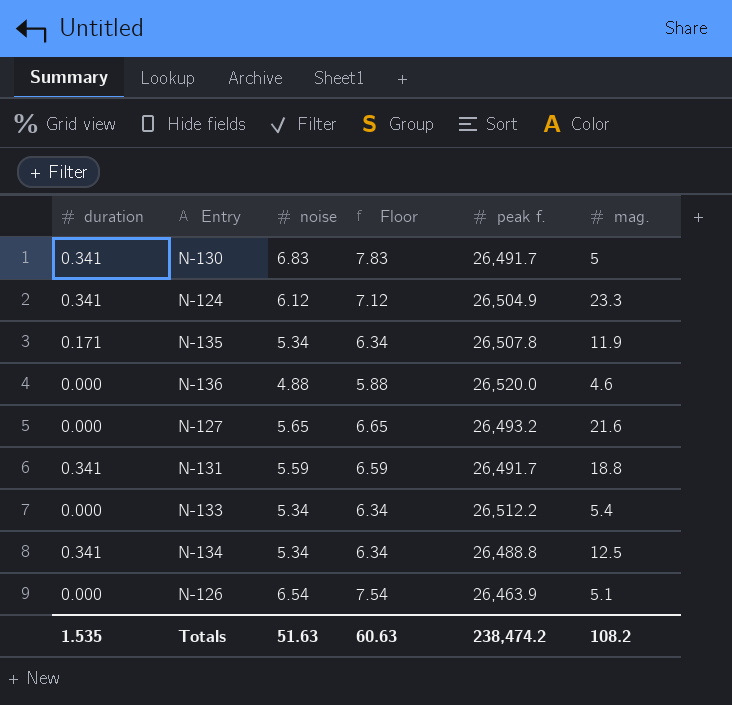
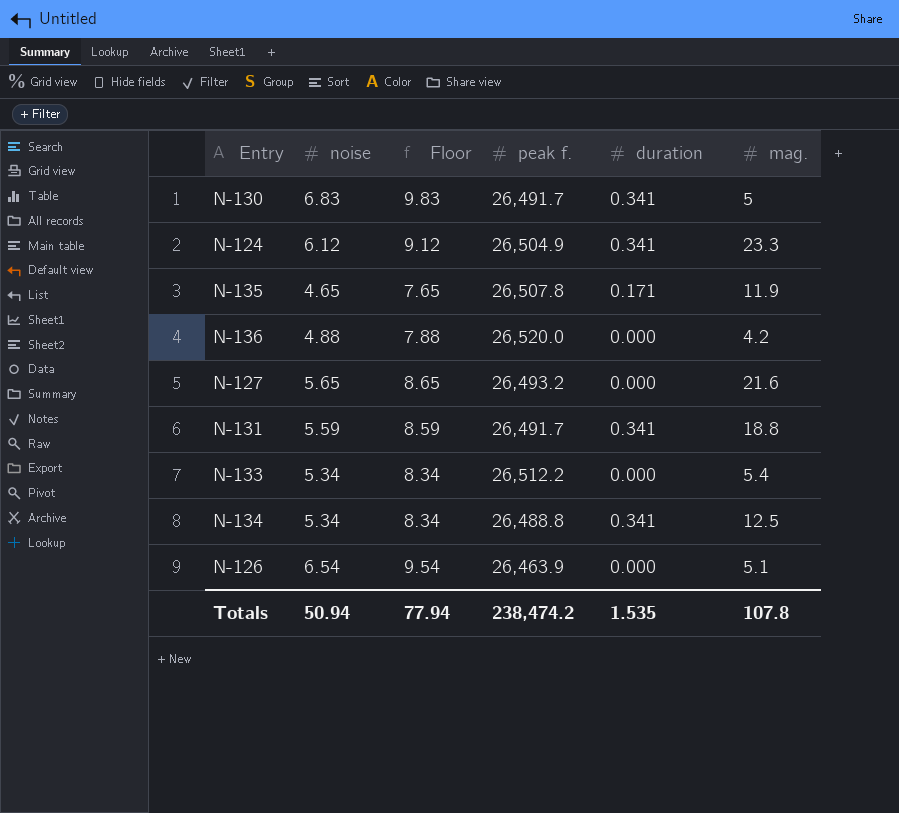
column Floor | formula: [noise] + 1 -> [noise] + 3
column duration | position: 1 -> 5
N-135 | noise: 5.34 -> 4.65
N-136 | mag.: 4.6 -> 4.2
Totals | noise: 51.63 -> 50.94
Totals | Floor: 60.63 -> 77.94
Totals | mag.: 108.2 -> 107.8

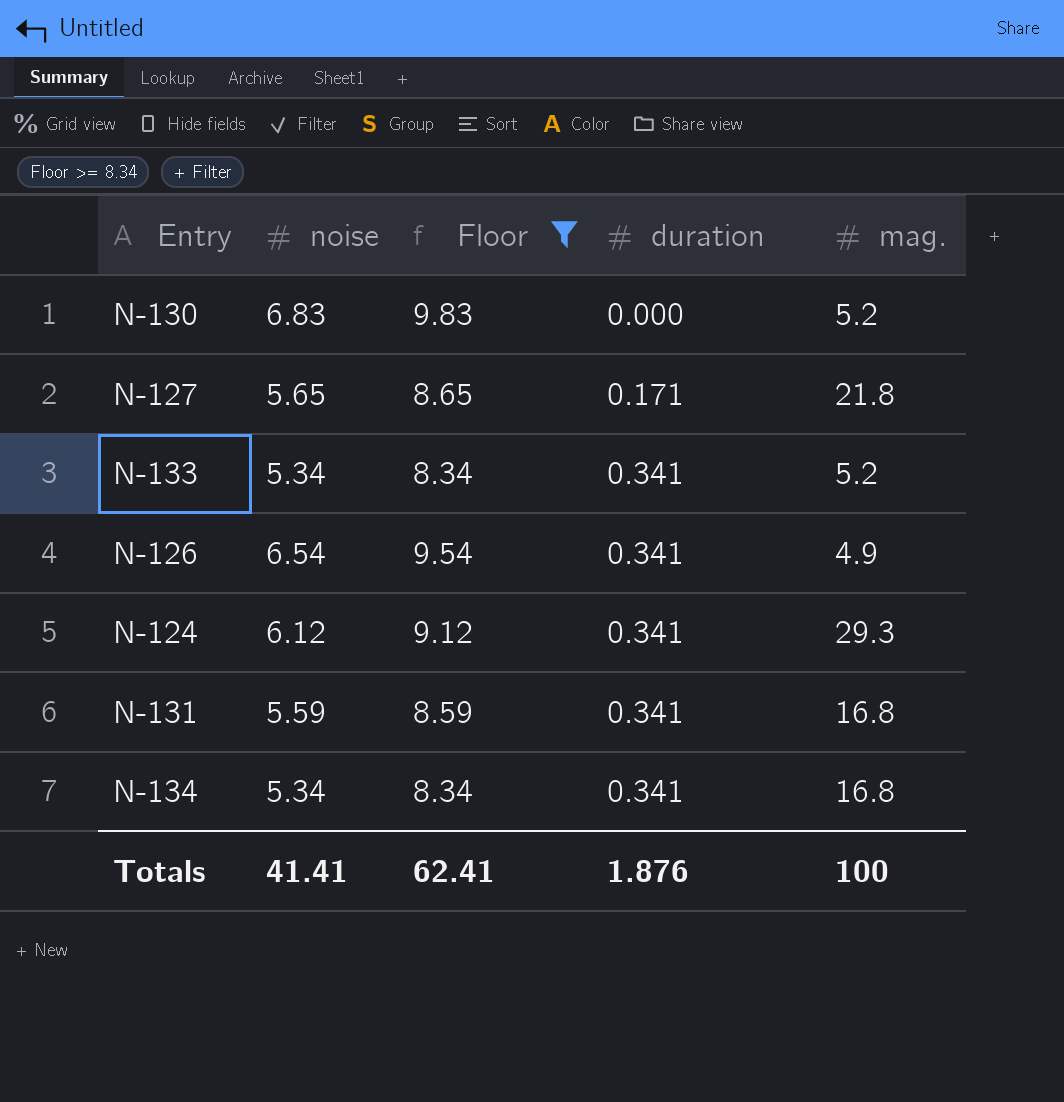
filter: none -> Floor >= 8.34
row order: none -> duration ascending
column peak f. | position: 4 -> none
N-130 | duration: 0.341 -> 0.000
N-130 | mag.: 5 -> 5.2
N-127 | duration: 0.000 -> 0.171
N-127 | mag.: 21.6 -> 21.8
N-133 | duration: 0.000 -> 0.341
N-133 | mag.: 5.4 -> 5.2
N-126 | duration: 0.000 -> 0.341
N-126 | mag.: 5.1 -> 4.9
N-124 | mag.: 23.3 -> 29.3
N-131 | mag.: 18.8 -> 16.8
N-134 | mag.: 12.5 -> 16.8
Totals | noise: 50.94 -> 41.41
Totals | Floor: 77.94 -> 62.41
Totals | duration: 1.535 -> 1.876
Totals | mag.: 107.8 -> 100

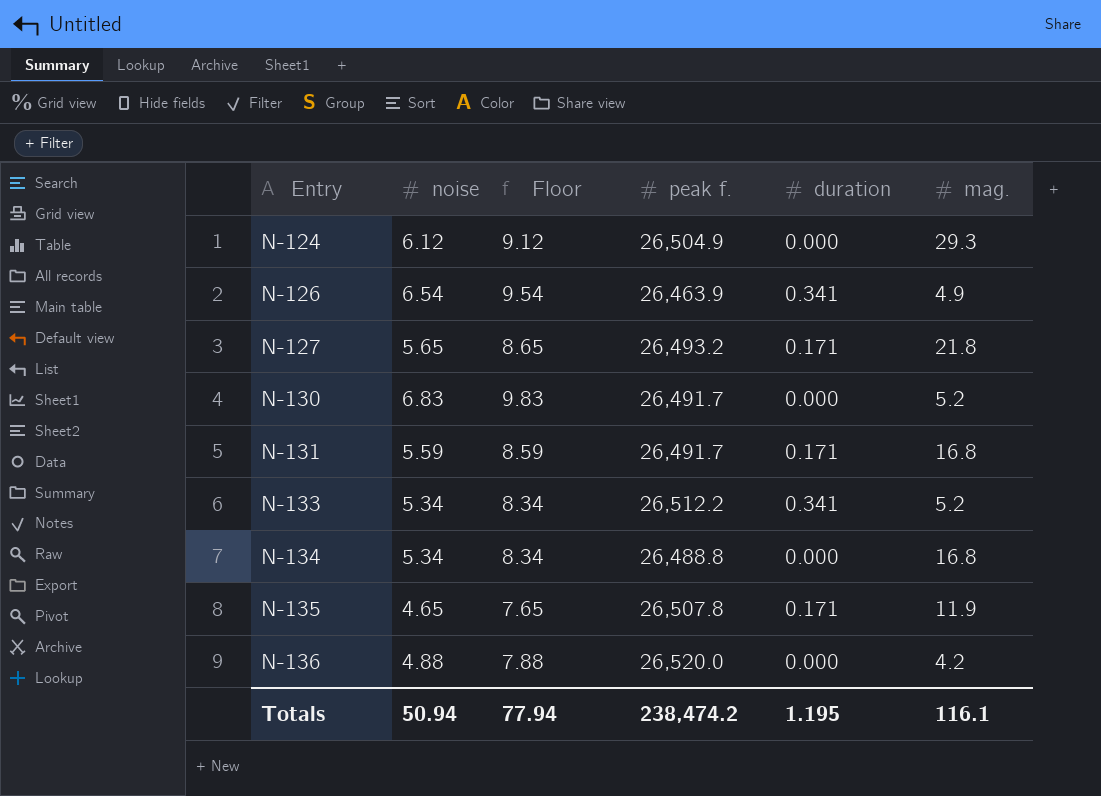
filter: Floor >= 8.34 -> none
row order: duration ascending -> Entry ascending
column peak f. | position: none -> 4
N-124 | duration: 0.341 -> 0.000
N-131 | duration: 0.341 -> 0.171
N-134 | duration: 0.341 -> 0.000
Totals | noise: 41.41 -> 50.94
Totals | Floor: 62.41 -> 77.94
Totals | duration: 1.876 -> 1.195
Totals | mag.: 100 -> 116.1

